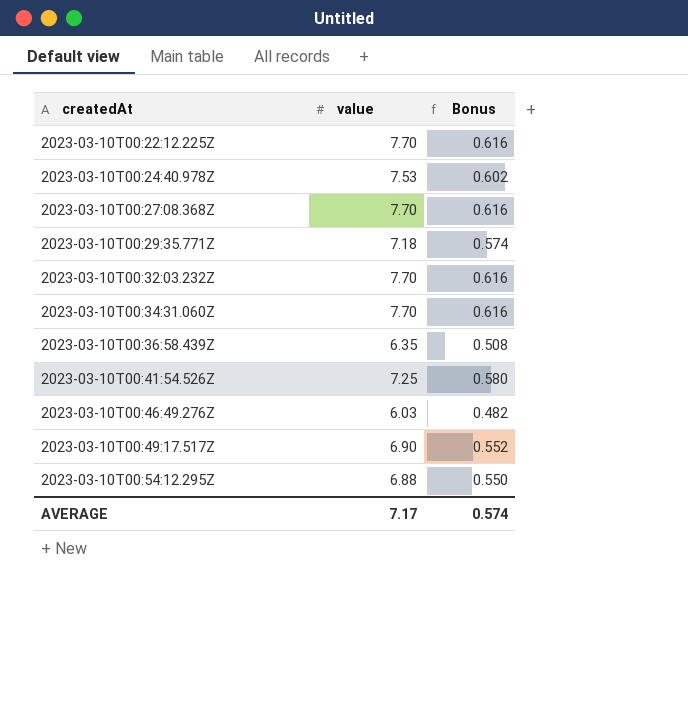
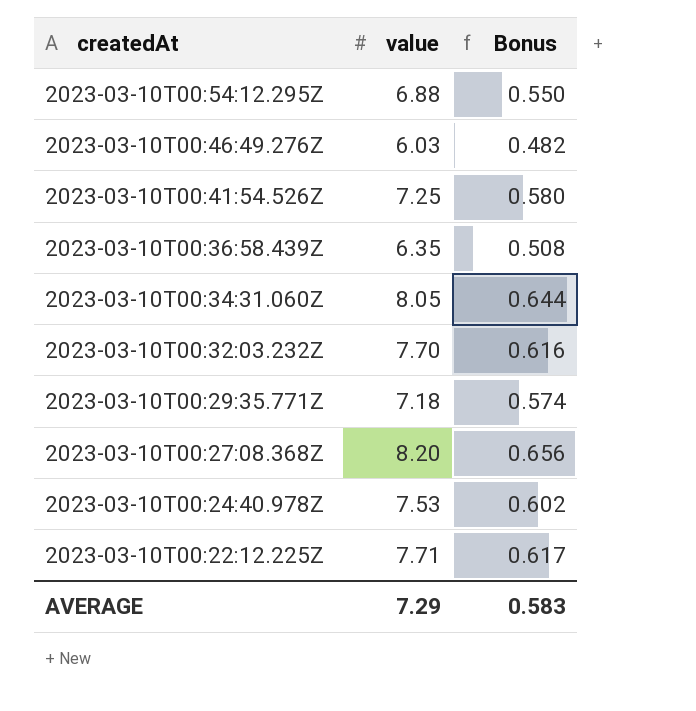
row order: createdAt ascending -> createdAt descending
row 2023-03-10T00:49:17.517Z: 6.90 | 0.552 -> none
2023-03-10T00:34:31.060Z | value: 7.70 -> 8.05
2023-03-10T00:34:31.060Z | Bonus: 0.616 -> 0.644
2023-03-10T00:27:08.368Z | value: 7.70 -> 8.20
2023-03-10T00:27:08.368Z | Bonus: 0.616 -> 0.656
2023-03-10T00:22:12.225Z | value: 7.70 -> 7.71
2023-03-10T00:22:12.225Z | Bonus: 0.616 -> 0.617
AVERAGE | value: 7.17 -> 7.29
AVERAGE | Bonus: 0.574 -> 0.583

